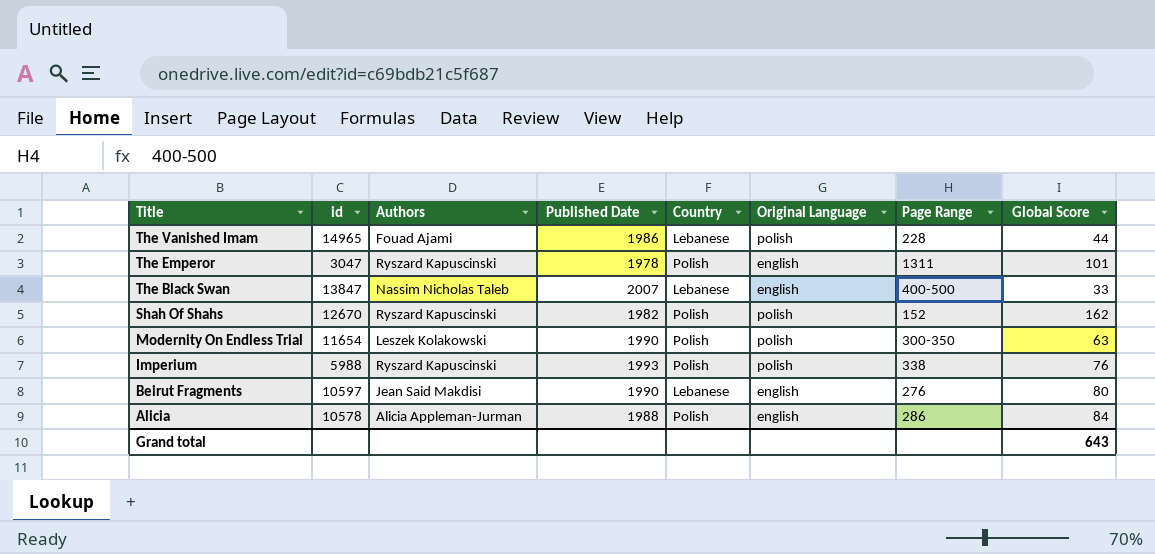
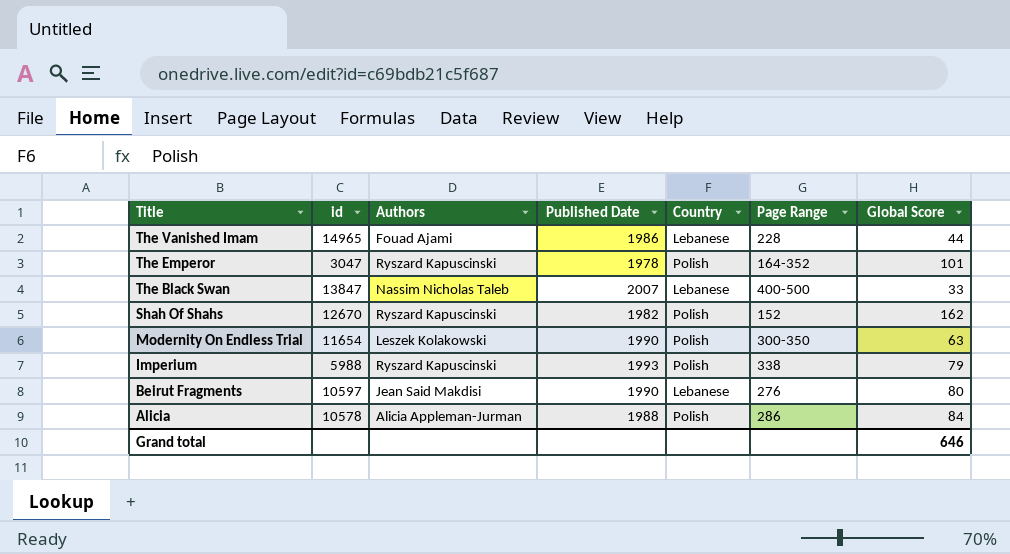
column Original Language | position: 6 -> none
The Emperor | Page Range: 1311 -> 164-352
Imperium | Global Score: 76 -> 79
Grand total | Global Score: 643 -> 646

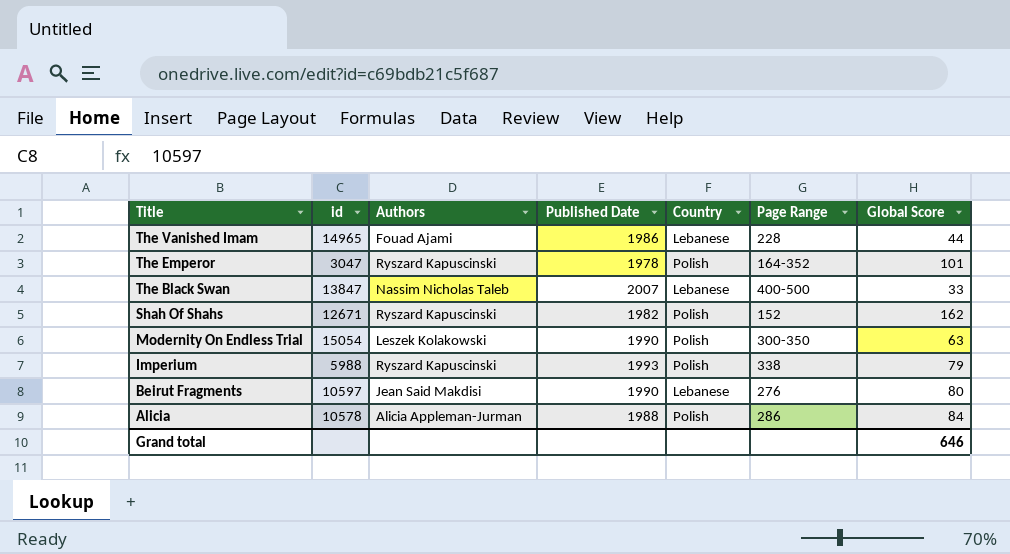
Shah Of Shahs | id: 12670 -> 12671
Modernity On Endless Trial | id: 11654 -> 15054

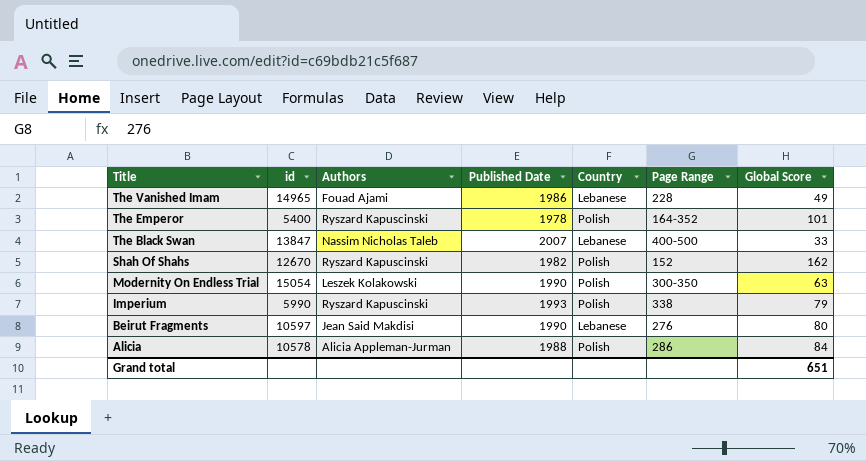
The Vanished Imam | Global Score: 44 -> 49
The Emperor | id: 3047 -> 5400
Shah Of Shahs | id: 12671 -> 12670
Imperium | id: 5988 -> 5990
Grand total | Global Score: 646 -> 651

